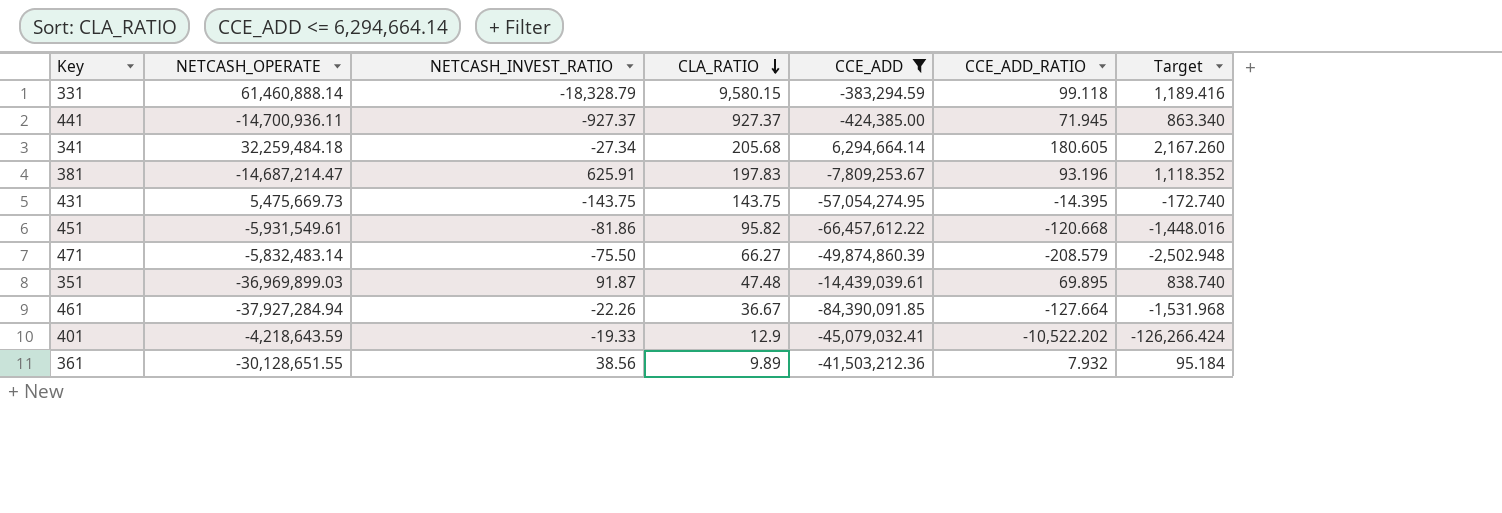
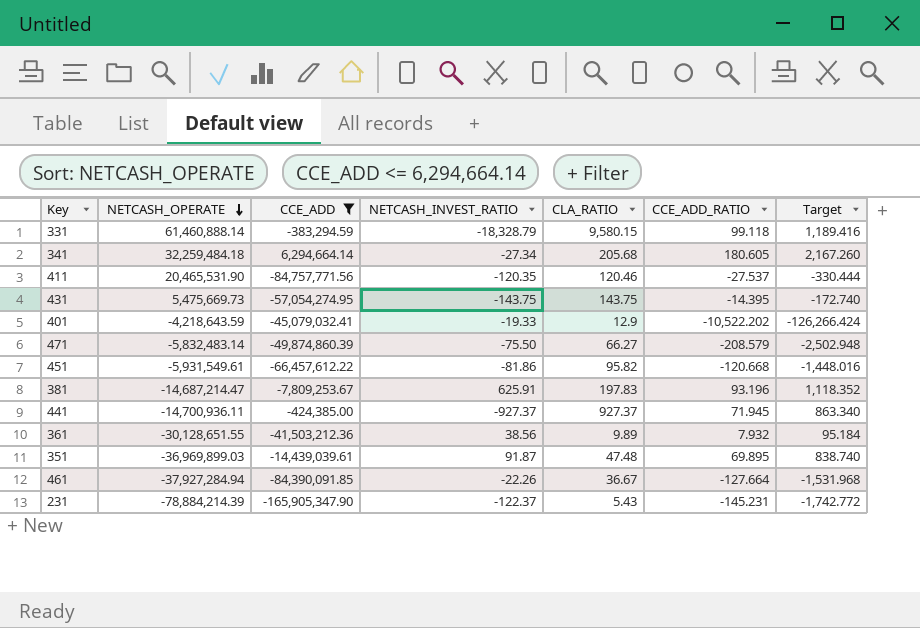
row order: CLA_RATIO descending -> NETCASH_OPERATE descending
column CCE_ADD | position: 5 -> 3
row 411: none -> 20,465,531.90 | -84,757,771.56 | -120.35 | 120.46 | -27.537 | -330.444
row 231: none -> -78,884,214.39 | -165,905,347.90 | -122.37 | 5.43 | -145.231 | -1,742.772

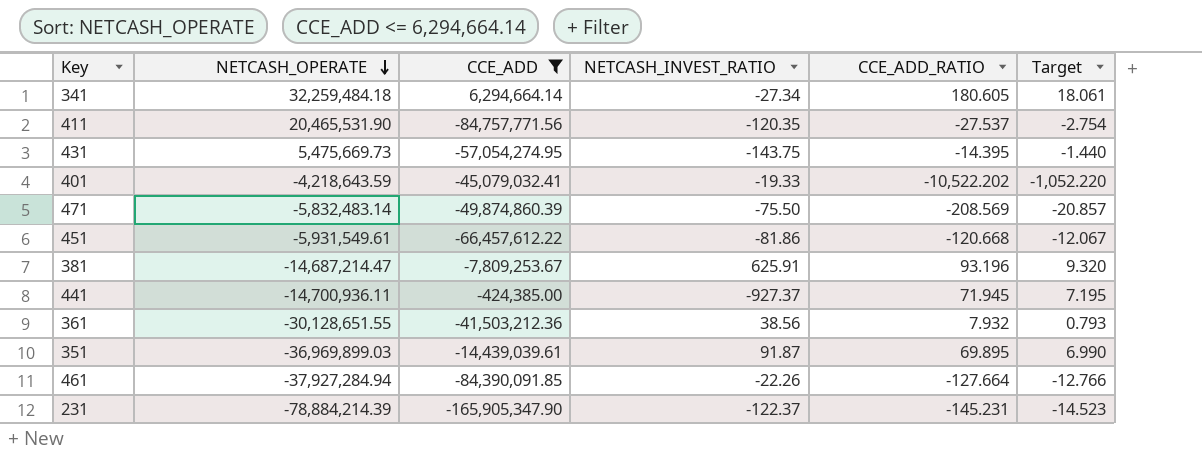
column CLA_RATIO | position: 5 -> none
column Target | formula: [CCE_ADD_RATIO] * 12 -> [CCE_ADD_RATIO] * 0.1
row 331: 61,460,888.14 | -383,294.59 | -18,328.79 | 9,580.15 | 99.118 | 1,189.416 -> none
471 | CCE_ADD_RATIO: -208.579 -> -208.569

